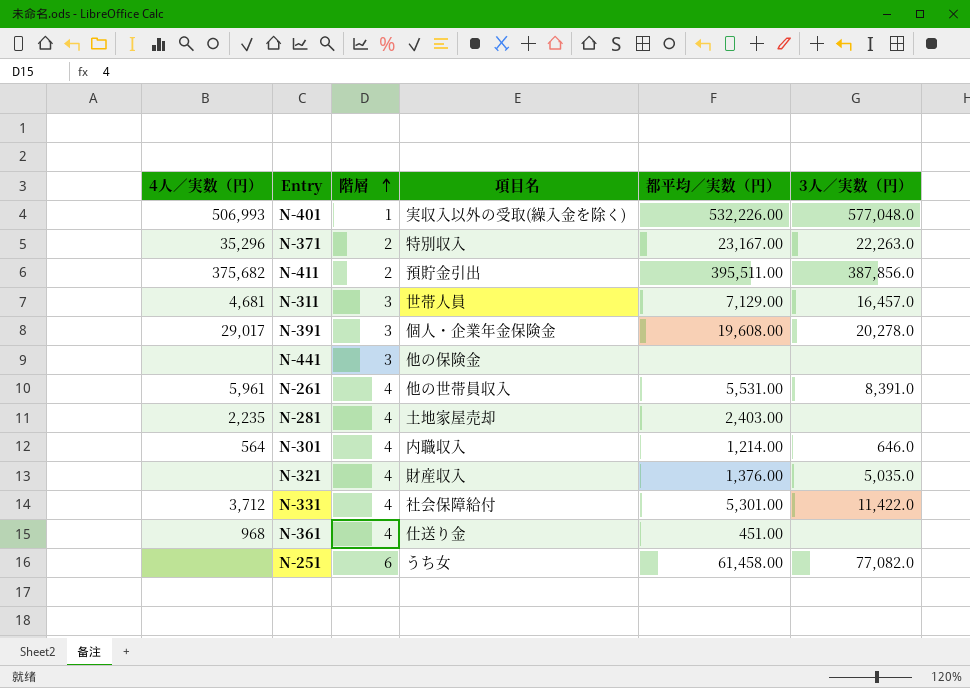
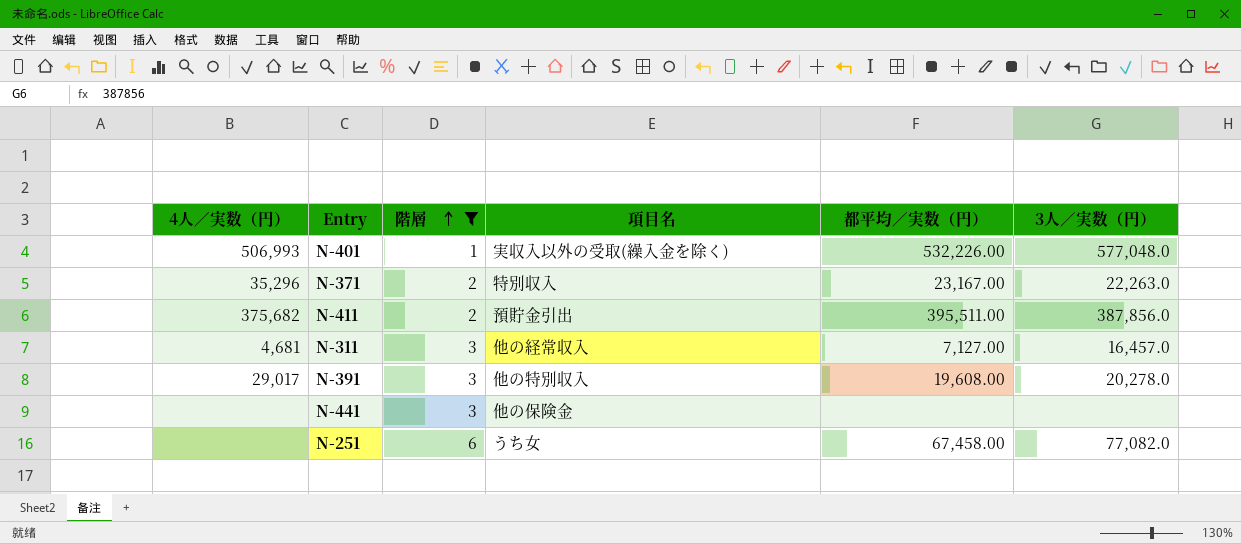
filter: none -> 階層 != 4
N-311 | 項目名: 世帯人員 -> 他の経常収入
N-311 | 都平均／実数（円）: 7,129.00 -> 7,127.00
N-391 | 項目名: 個人・企業年金保険金 -> 他の特別収入
N-251 | 都平均／実数（円）: 61,458.00 -> 67,458.00

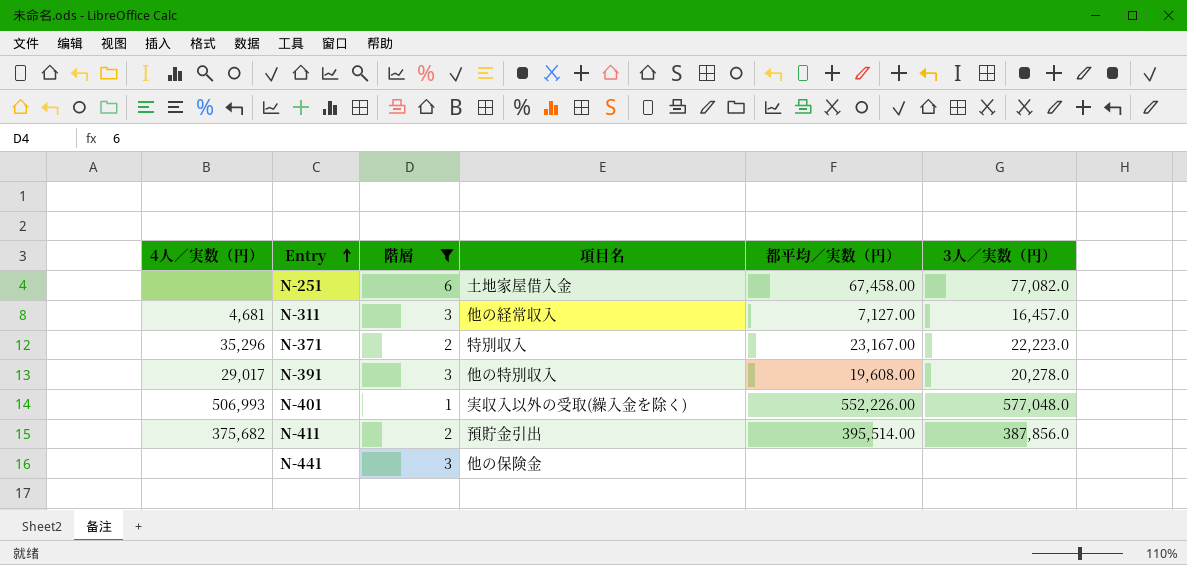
row order: 階層 ascending -> Entry ascending
N-251 | 項目名: うち女 -> 土地家屋借入金
N-371 | 3人／実数（円）: 22,263.0 -> 22,223.0
N-401 | 都平均／実数（円）: 532,226.00 -> 552,226.00
N-411 | 都平均／実数（円）: 395,511.00 -> 395,514.00

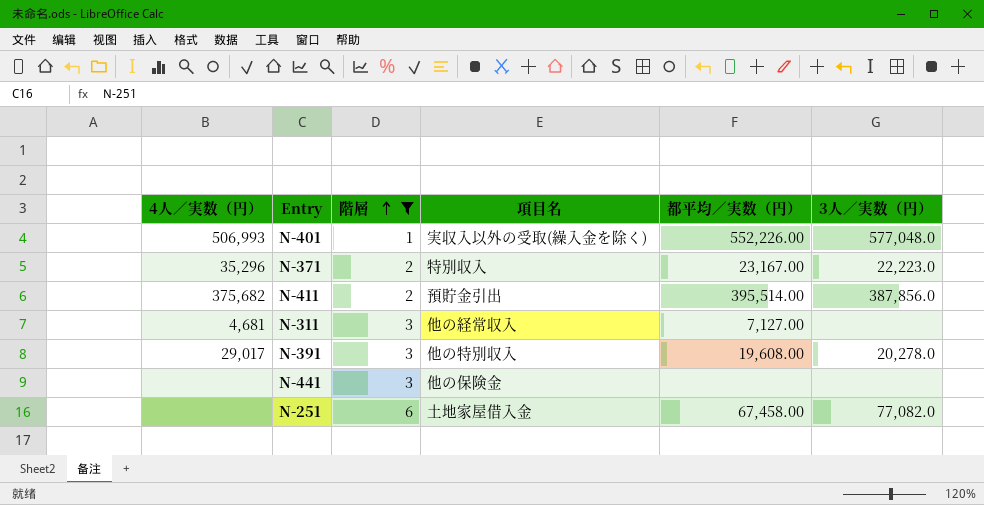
row order: Entry ascending -> 階層 ascending
N-311 | 3人／実数（円）: 16,457.0 -> none

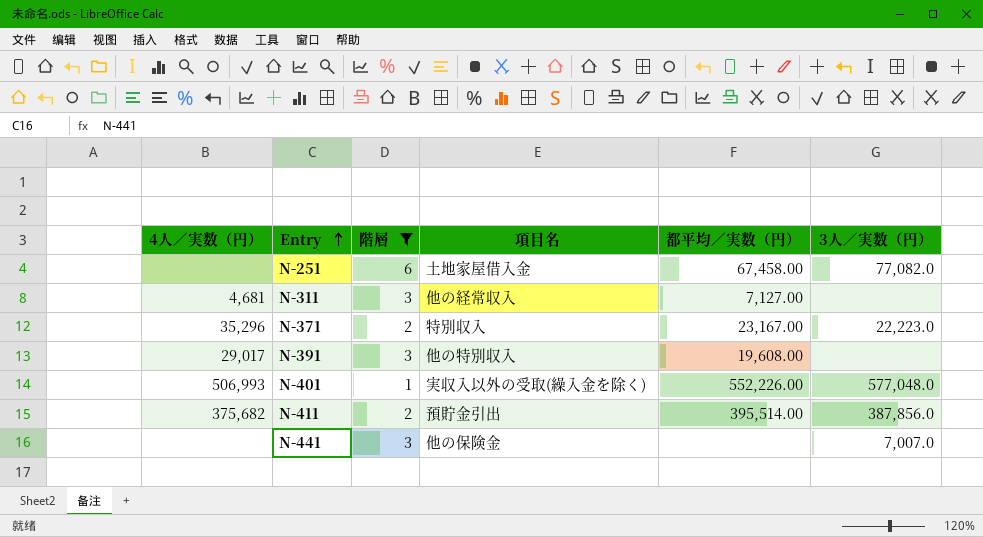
row order: 階層 ascending -> Entry ascending
N-391 | 3人／実数（円）: 20,278.0 -> none
N-441 | 3人／実数（円）: none -> 7,007.0

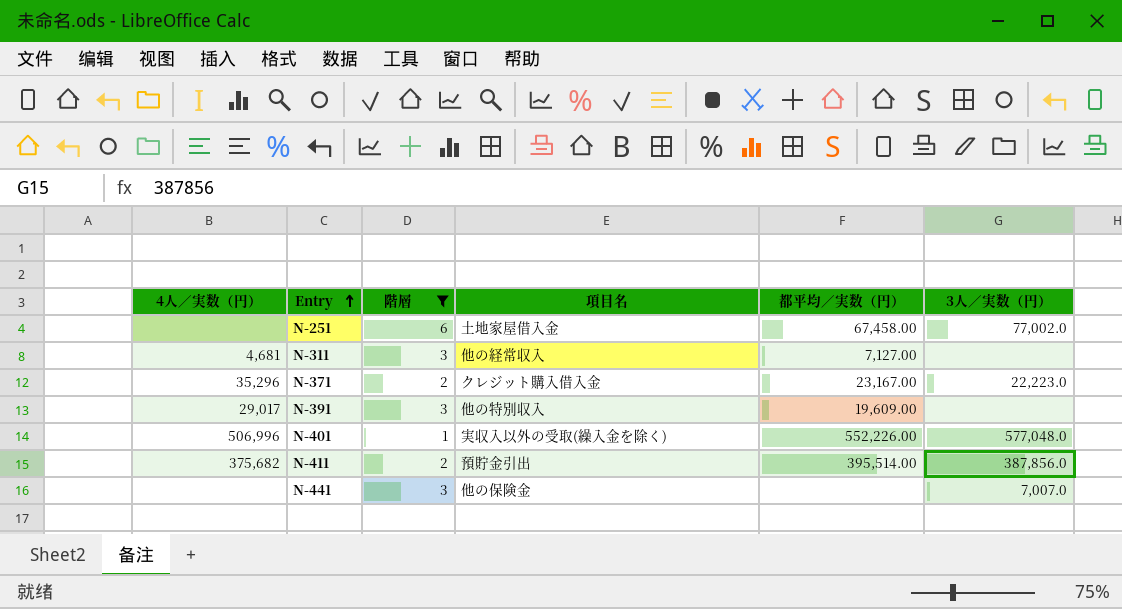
N-251 | 3人／実数（円）: 77,082.0 -> 77,002.0
N-371 | 項目名: 特別収入 -> クレジット購入借入金
N-391 | 都平均／実数（円）: 19,608.00 -> 19,609.00
N-401 | 4人／実数（円）: 506,993 -> 506,996

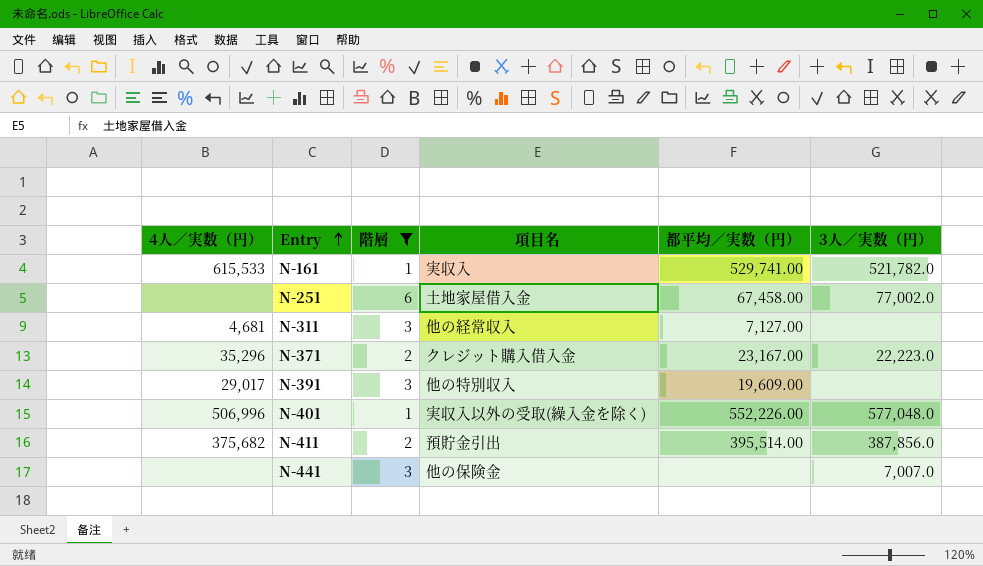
row N-161: none -> 615,533 | 1 | 実収入 | 529,741.00 | 521,782.0

